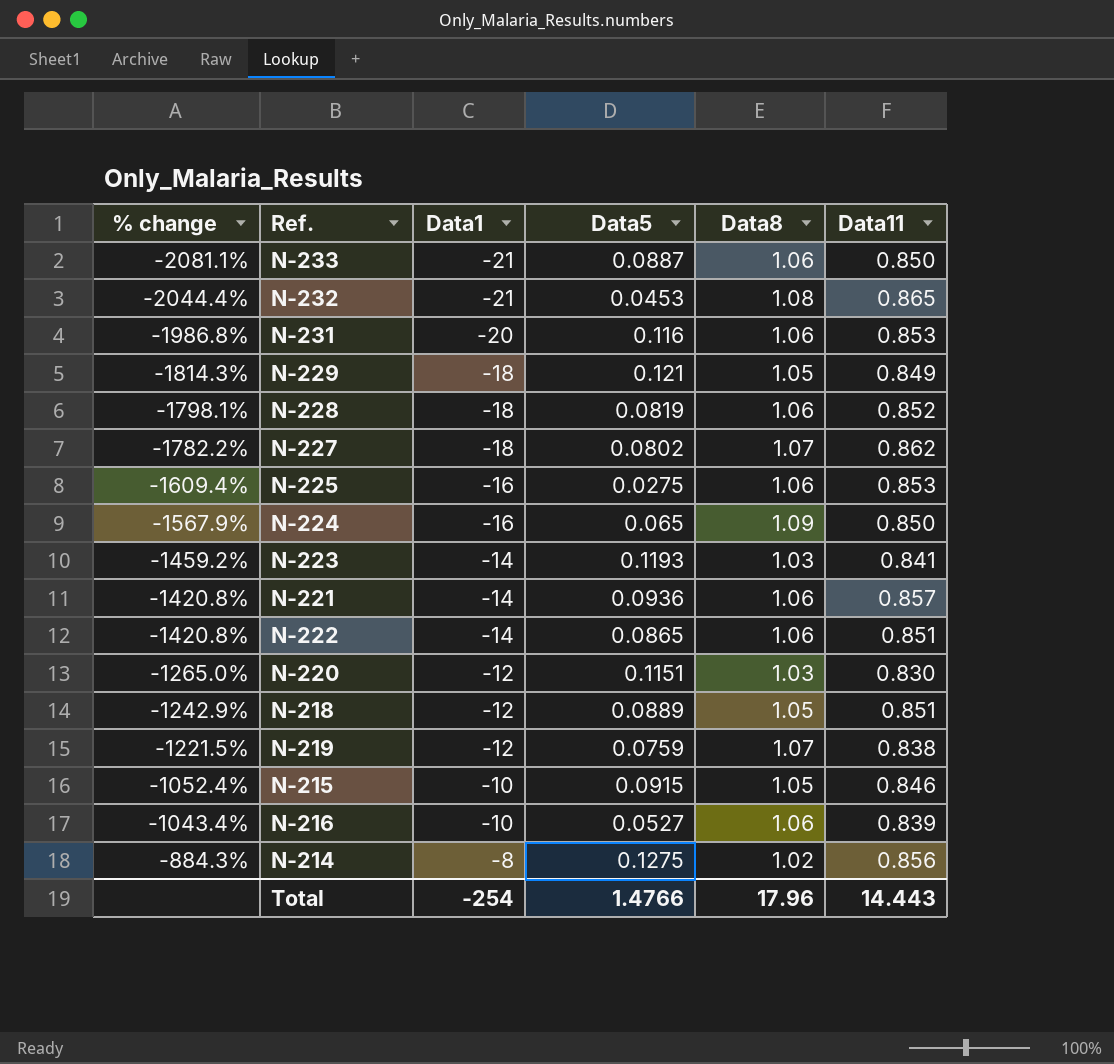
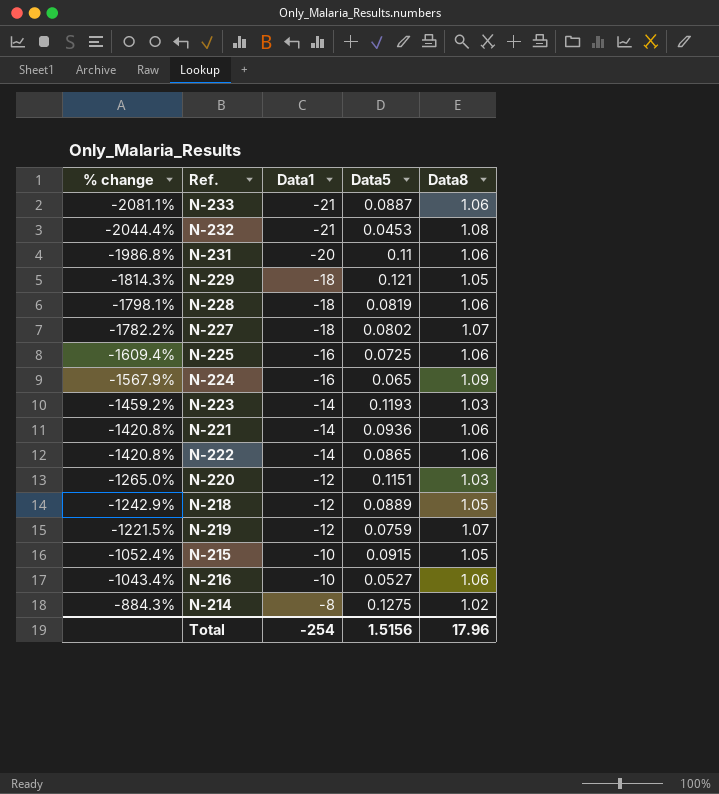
column Data11 | position: 6 -> none
N-231 | Data5: 0.116 -> 0.11
N-225 | Data5: 0.0275 -> 0.0725
Total | Data5: 1.4766 -> 1.5156

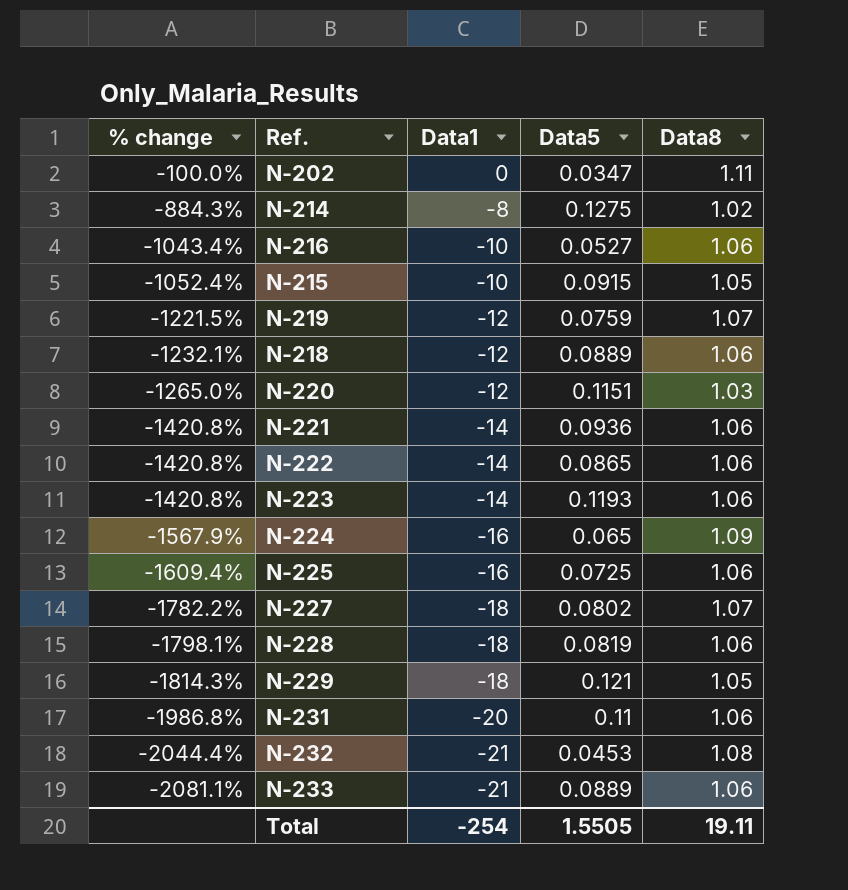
row order: % change ascending -> % change descending
row N-202: none -> -100.0% | 0 | 0.0347 | 1.11
N-218 | % change: -1242.9% -> -1232.1%
N-218 | Data8: 1.05 -> 1.06
N-223 | % change: -1459.2% -> -1420.8%
N-223 | Data8: 1.03 -> 1.06
N-233 | Data5: 0.0887 -> 0.0889
Total | Data5: 1.5156 -> 1.5505
Total | Data8: 17.96 -> 19.11

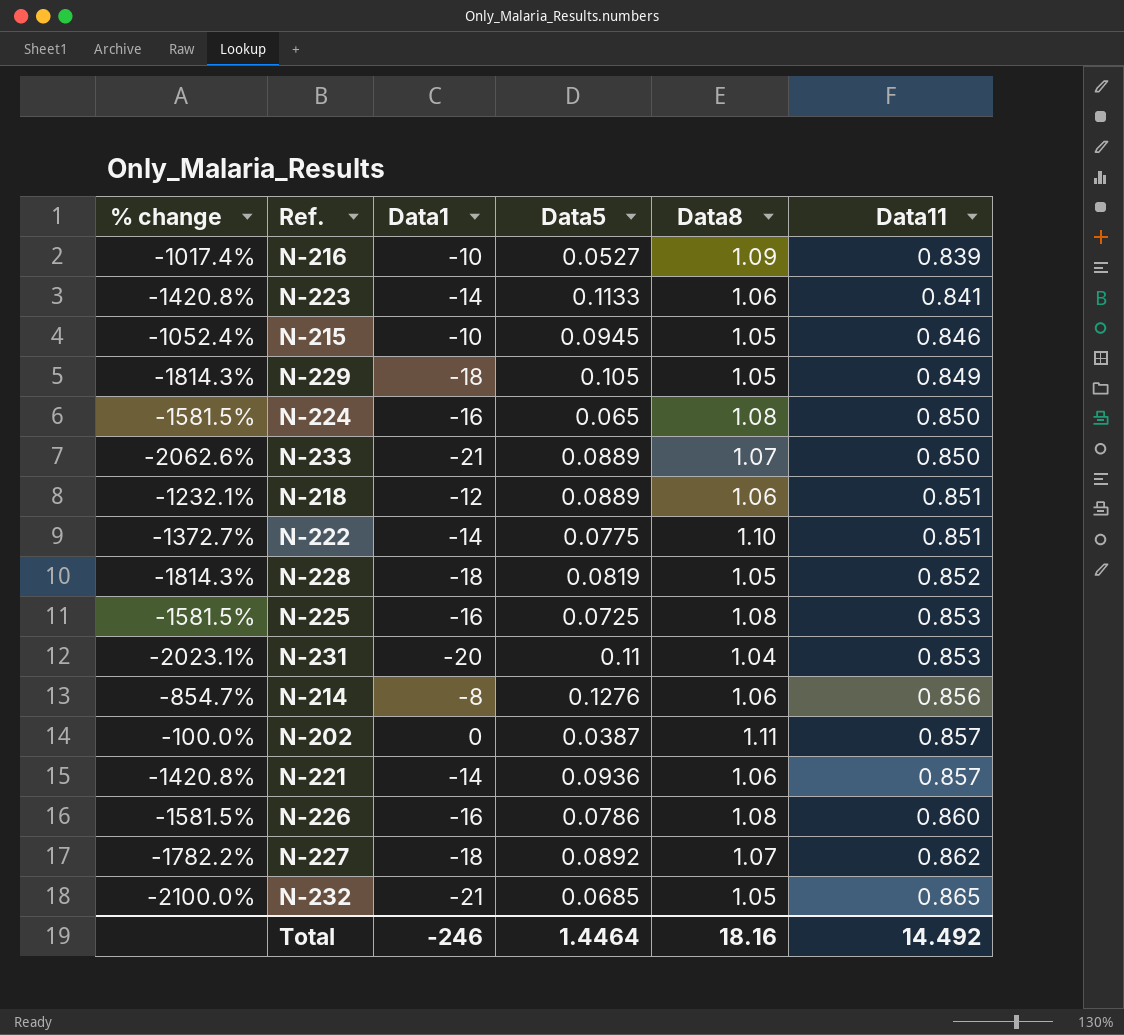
row order: % change descending -> Data11 ascending
column Data11 | position: none -> 6
row N-219: -1221.5% | -12 | 0.0759 | 1.07 -> none
row N-220: -1265.0% | -12 | 0.1151 | 1.03 -> none
N-216 | % change: -1043.4% -> -1017.4%
N-216 | Data8: 1.06 -> 1.09
N-223 | Data5: 0.1193 -> 0.1133
N-215 | Data5: 0.0915 -> 0.0945
N-229 | Data5: 0.121 -> 0.105
N-224 | % change: -1567.9% -> -1581.5%
N-224 | Data8: 1.09 -> 1.08
N-233 | % change: -2081.1% -> -2062.6%
N-233 | Data8: 1.06 -> 1.07
N-222 | % change: -1420.8% -> -1372.7%
N-222 | Data5: 0.0865 -> 0.0775
N-222 | Data8: 1.06 -> 1.10
N-228 | % change: -1798.1% -> -1814.3%
N-228 | Data8: 1.06 -> 1.05
N-225 | % change: -1609.4% -> -1581.5%
N-225 | Data8: 1.06 -> 1.08
N-231 | % change: -1986.8% -> -2023.1%
N-231 | Data8: 1.06 -> 1.04
N-214 | % change: -884.3% -> -854.7%
N-214 | Data5: 0.1275 -> 0.1276
N-214 | Data8: 1.02 -> 1.06
N-202 | Data5: 0.0347 -> 0.0387
row N-226: none -> -1581.5% | -16 | 0.0786 | 1.08 | 0.860
N-227 | Data5: 0.0802 -> 0.0892
N-232 | % change: -2044.4% -> -2100.0%
N-232 | Data5: 0.0453 -> 0.0685
N-232 | Data8: 1.08 -> 1.05
Total | Data1: -254 -> -246
Total | Data5: 1.5505 -> 1.4464
Total | Data8: 19.11 -> 18.16

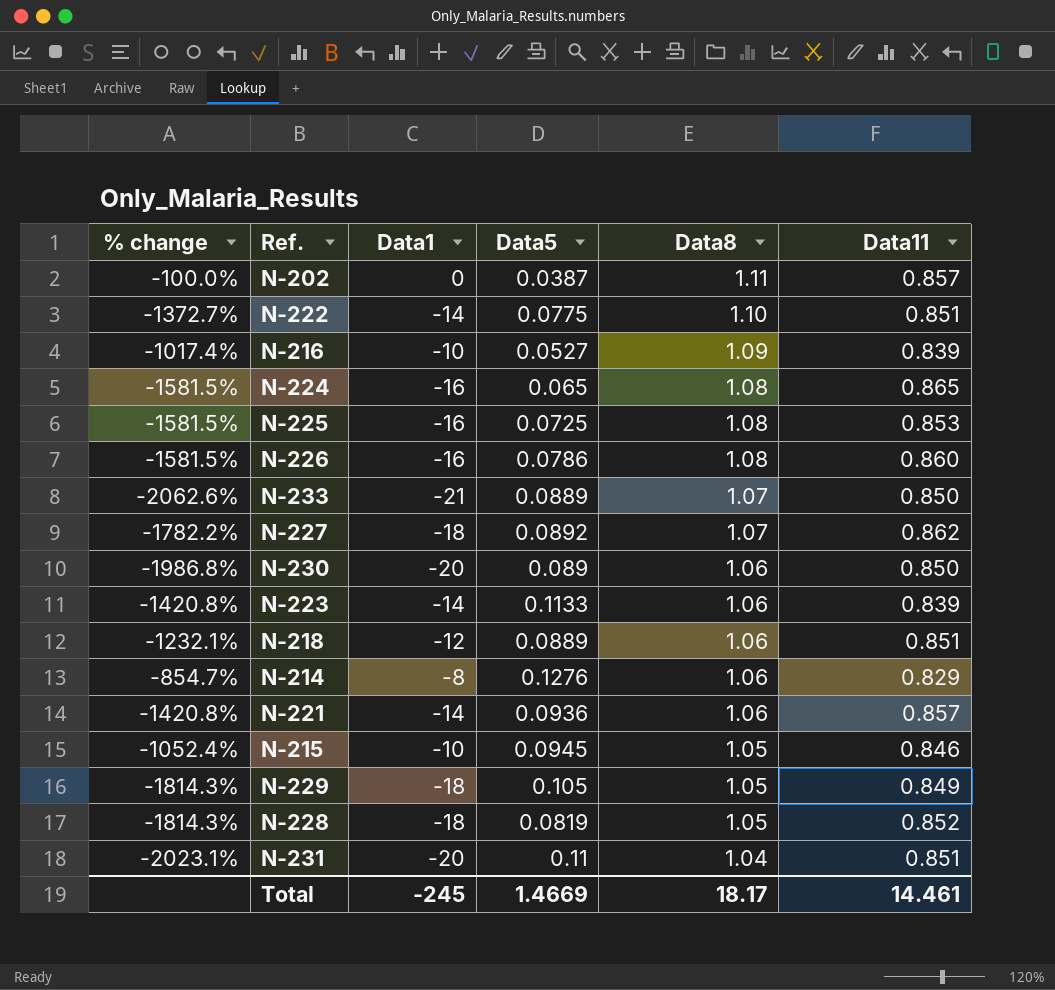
row order: Data11 ascending -> Data8 descending
row N-232: -2100.0% | -21 | 0.0685 | 1.05 | 0.865 -> none
N-224 | Data11: 0.850 -> 0.865
row N-230: none -> -1986.8% | -20 | 0.089 | 1.06 | 0.850
N-223 | Data11: 0.841 -> 0.839
N-214 | Data11: 0.856 -> 0.829
N-231 | Data11: 0.853 -> 0.851
Total | Data1: -246 -> -245
Total | Data5: 1.4464 -> 1.4669
Total | Data8: 18.16 -> 18.17
Total | Data11: 14.492 -> 14.461

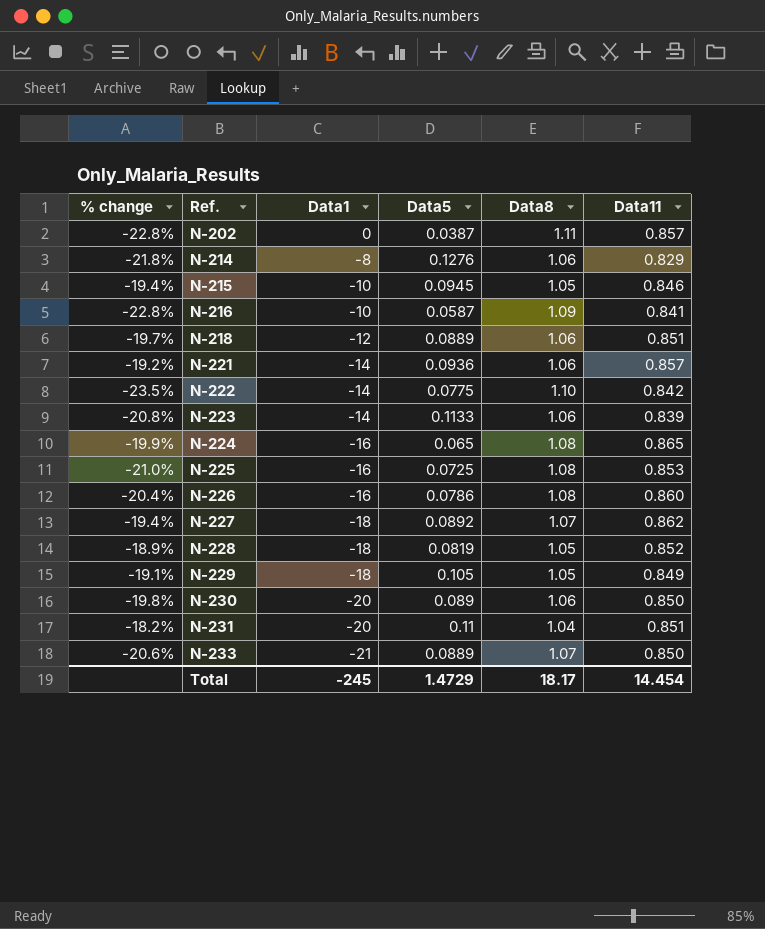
row order: Data8 descending -> Ref. ascending
column % change | formula: ([Data1] - [Data8]) / [Data8] -> ([Data11] - [Data8]) / [Data8]
N-216 | Data5: 0.0527 -> 0.0587
N-216 | Data11: 0.839 -> 0.841
N-222 | Data11: 0.851 -> 0.842
Total | Data5: 1.4669 -> 1.4729
Total | Data11: 14.461 -> 14.454

